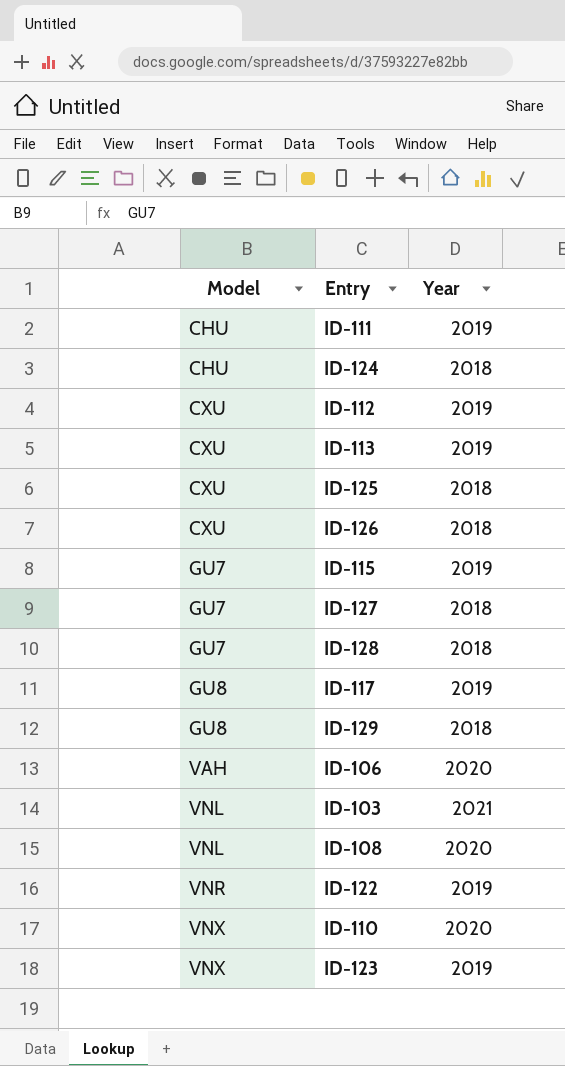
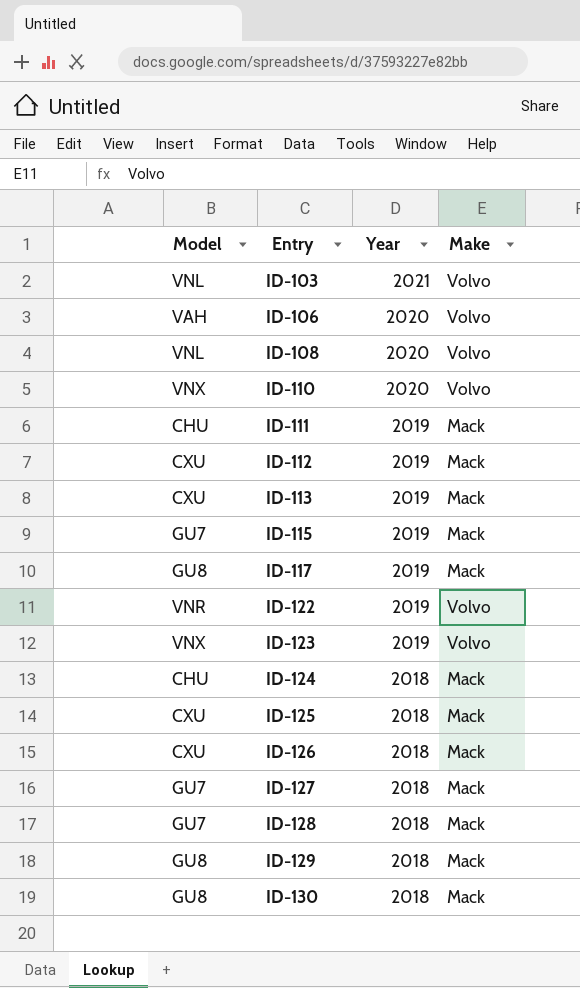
row order: Model ascending -> Entry ascending
column Make | position: none -> 4
row ID-130: none -> GU8 | 2018 | Mack

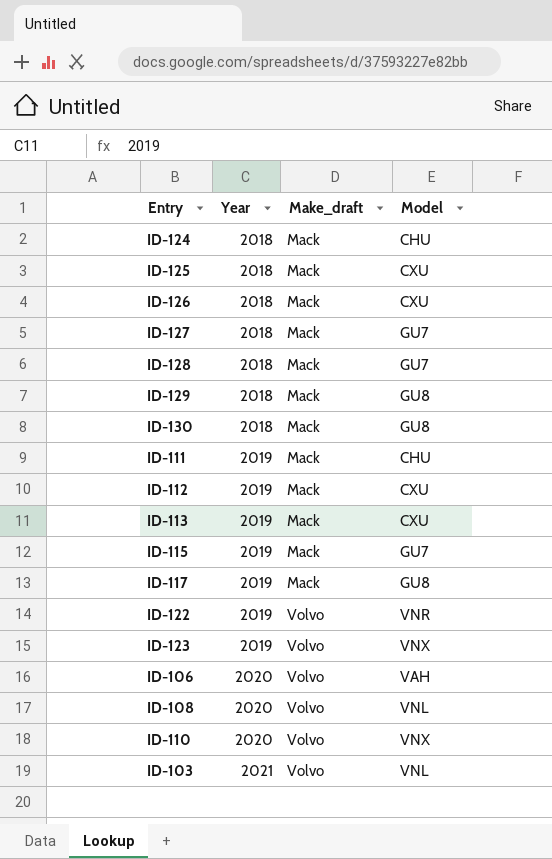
row order: Entry ascending -> Year ascending
column name: Make -> Make_draft
column Model | position: 1 -> 4

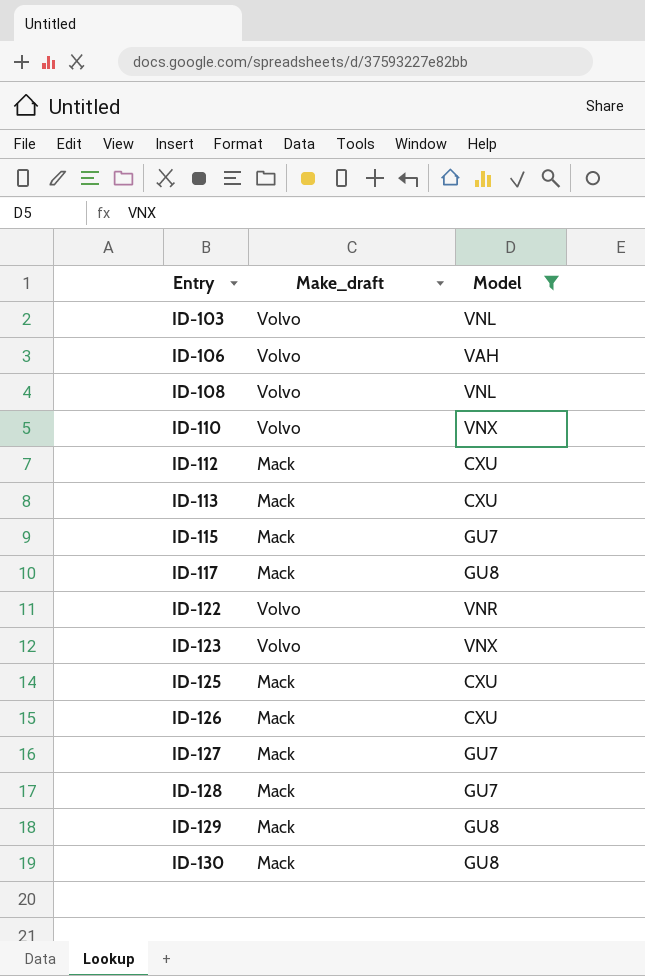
filter: none -> Model != CHU
row order: Year ascending -> Entry ascending
column Year | position: 2 -> none

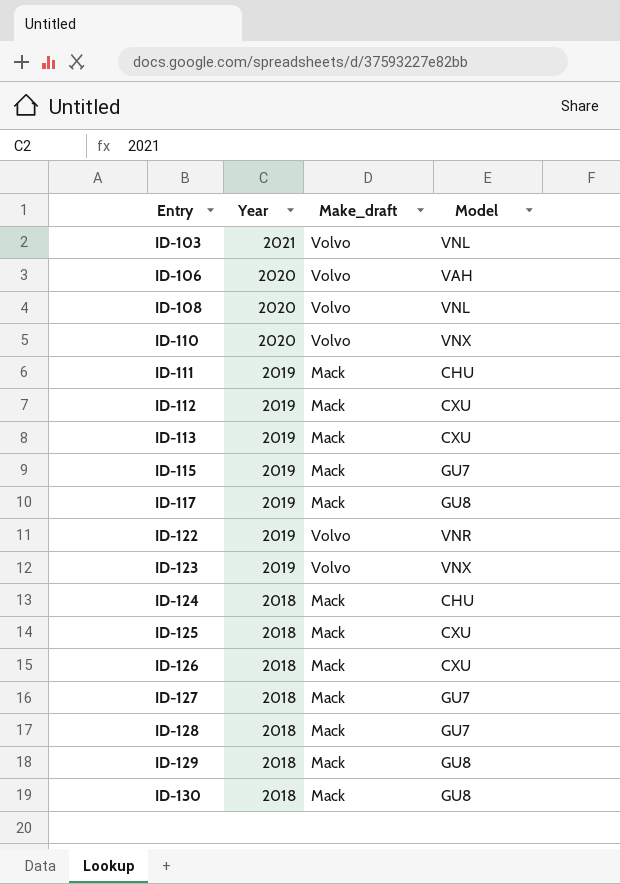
filter: Model != CHU -> none
column Year | position: none -> 2

